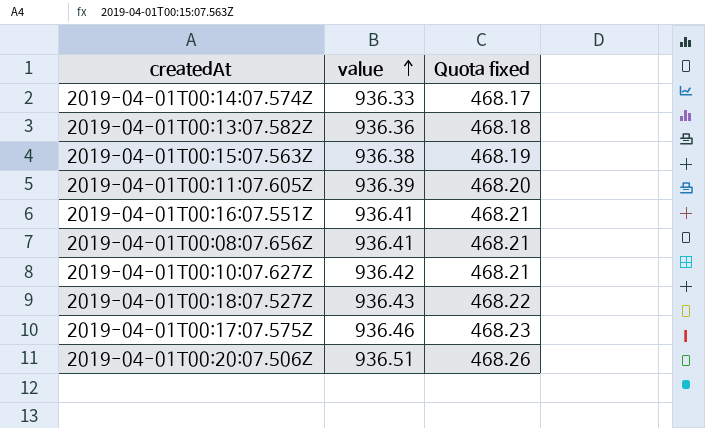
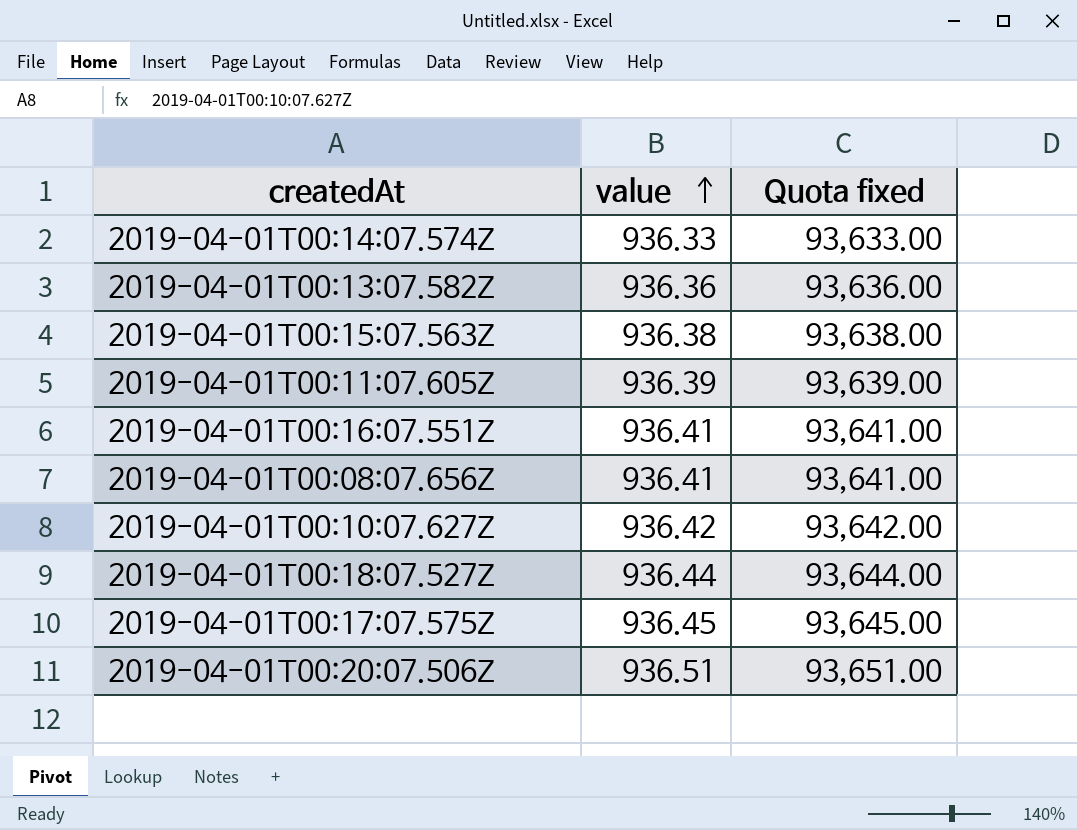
column Quota fixed | formula: [value] * 0.5 -> [value] * 100
2019-04-01T00:18:07.527Z | value: 936.43 -> 936.44
2019-04-01T00:17:07.575Z | value: 936.46 -> 936.45

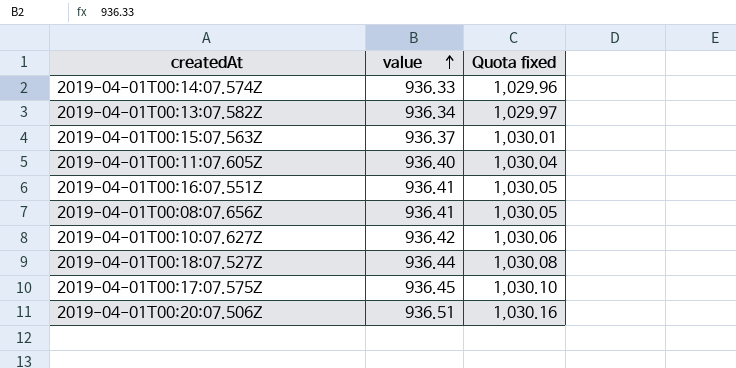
column Quota fixed | formula: [value] * 100 -> [value] * 1.1
2019-04-01T00:13:07.582Z | value: 936.36 -> 936.34
2019-04-01T00:15:07.563Z | value: 936.38 -> 936.37
2019-04-01T00:11:07.605Z | value: 936.39 -> 936.40

